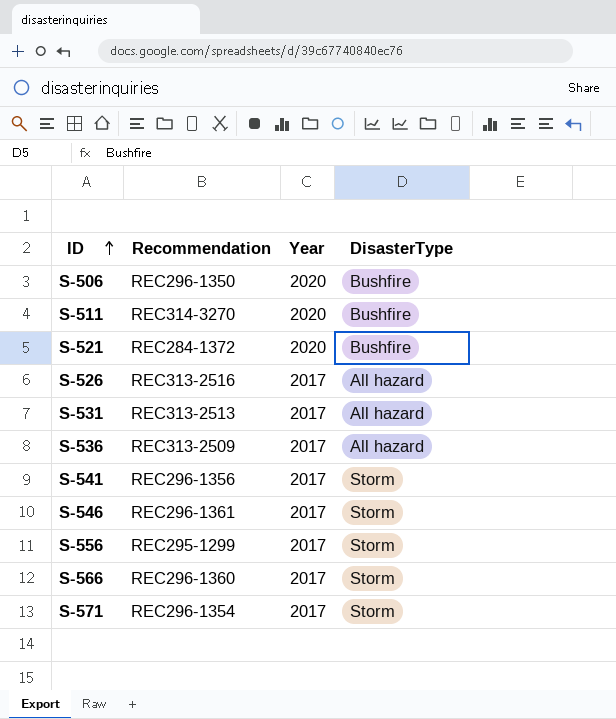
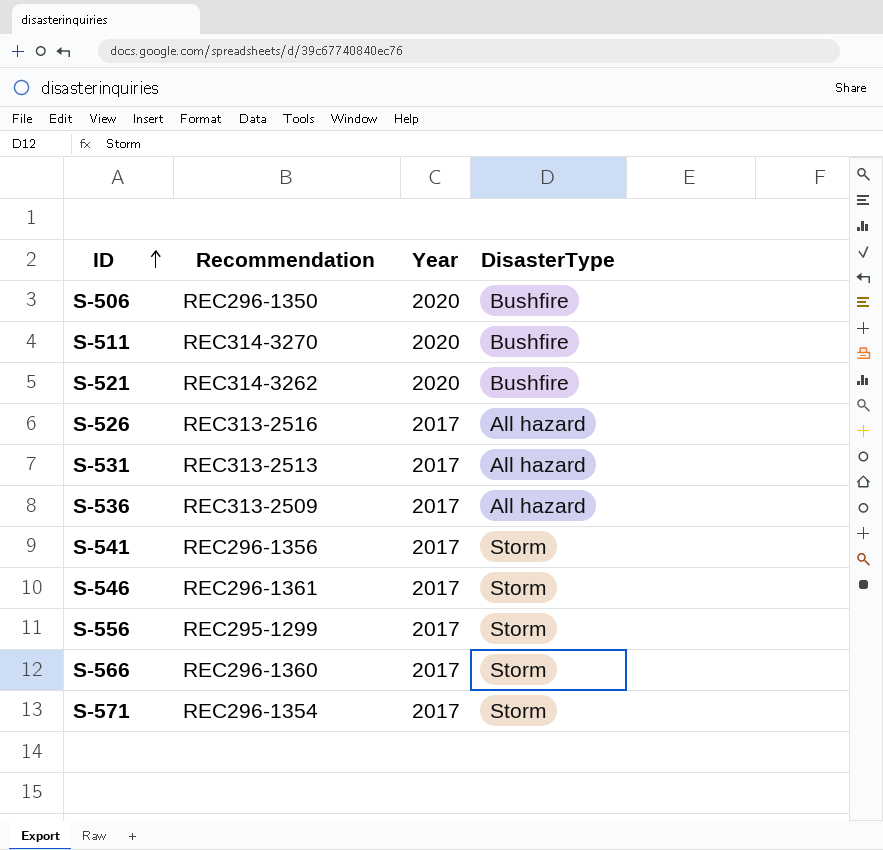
S-521 | Recommendation: REC284-1372 -> REC314-3262

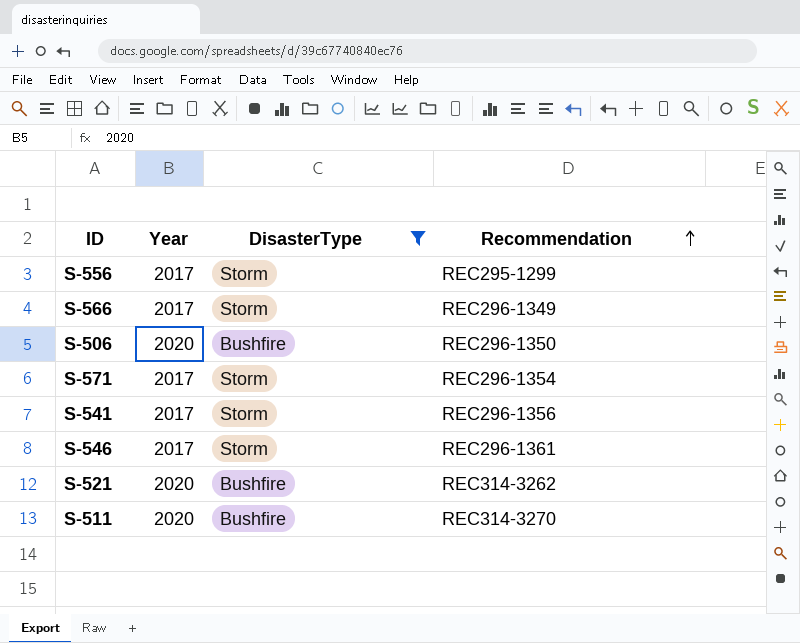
filter: none -> DisasterType != All hazard
row order: ID ascending -> Recommendation ascending
column Recommendation | position: 2 -> 4
S-566 | Recommendation: REC296-1360 -> REC296-1349

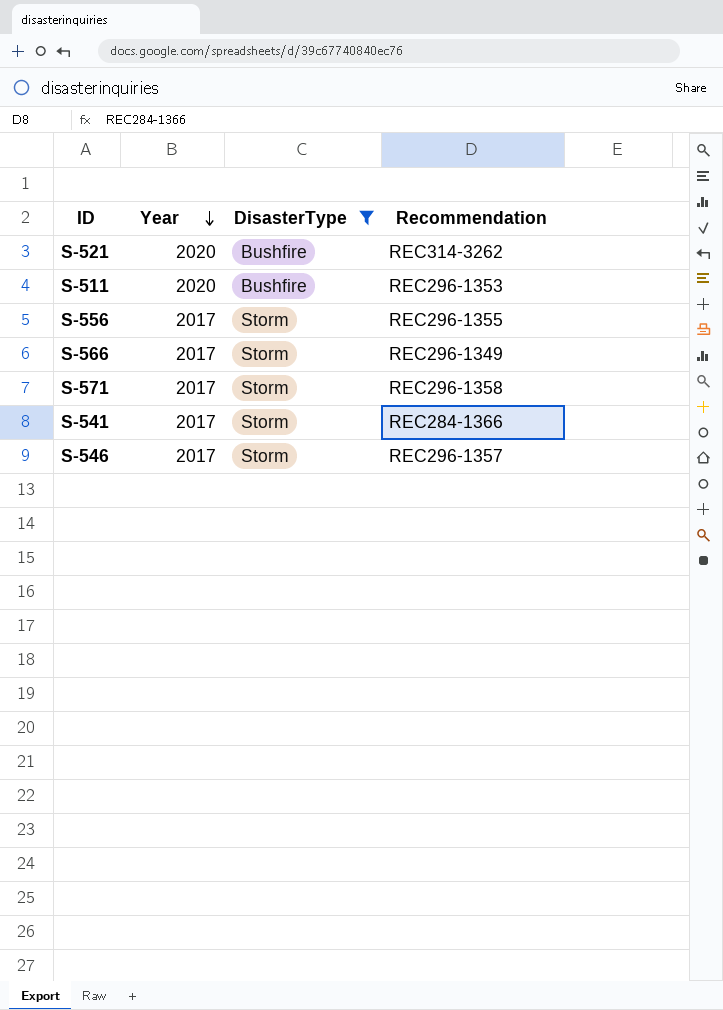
row order: Recommendation ascending -> Year descending
row S-506: 2020 | Bushfire | REC296-1350 -> none
S-511 | Recommendation: REC314-3270 -> REC296-1353
S-556 | Recommendation: REC295-1299 -> REC296-1355
S-571 | Recommendation: REC296-1354 -> REC296-1358
S-541 | Recommendation: REC296-1356 -> REC284-1366
S-546 | Recommendation: REC296-1361 -> REC296-1357

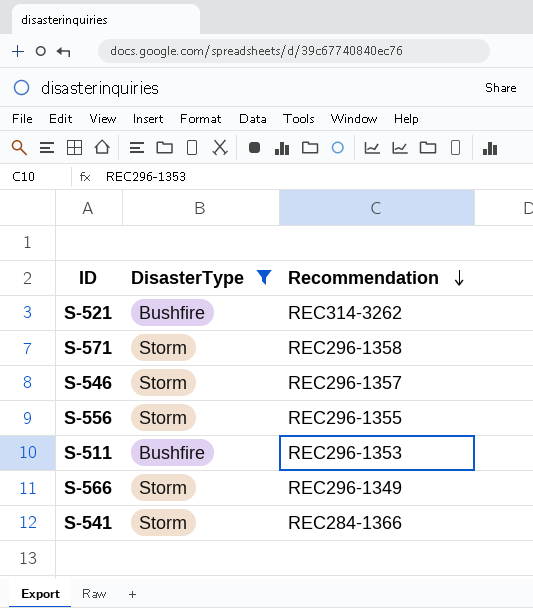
row order: Year descending -> Recommendation descending
column Year | position: 2 -> none

